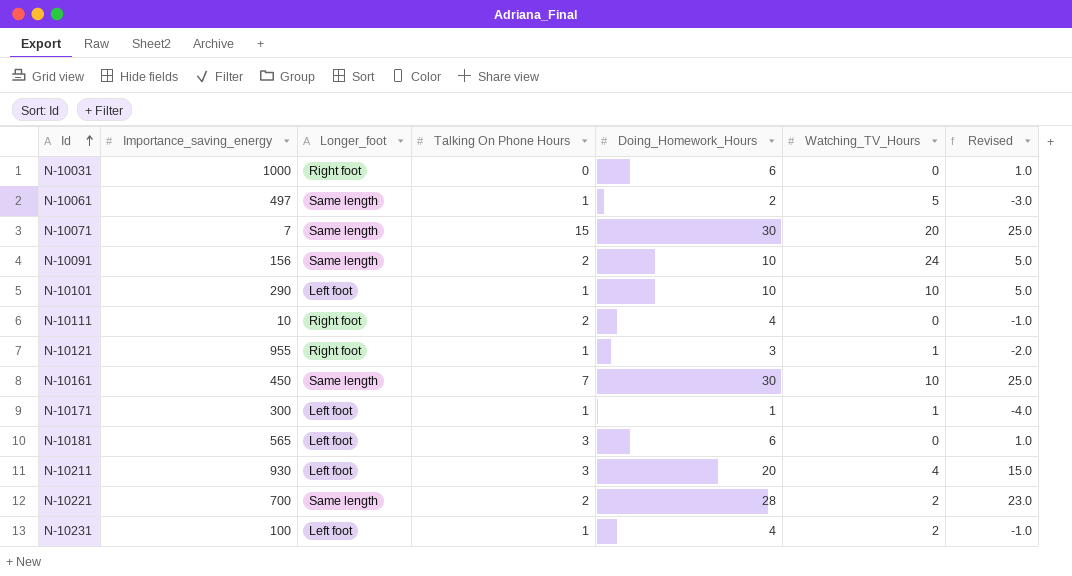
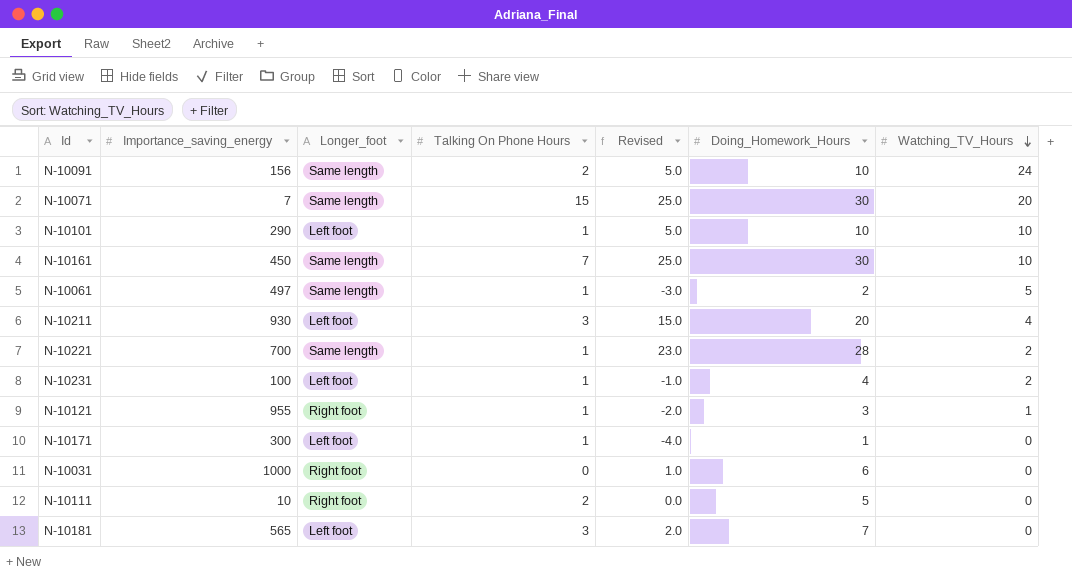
row order: Id ascending -> Watching_TV_Hours descending
column Revised | position: 7 -> 5
N-10221 | Talking On Phone Hours: 2 -> 1
N-10171 | Watching_TV_Hours: 1 -> 0
N-10111 | Revised: -1.0 -> 0.0
N-10111 | Doing_Homework_Hours: 4 -> 5
N-10181 | Revised: 1.0 -> 2.0
N-10181 | Doing_Homework_Hours: 6 -> 7

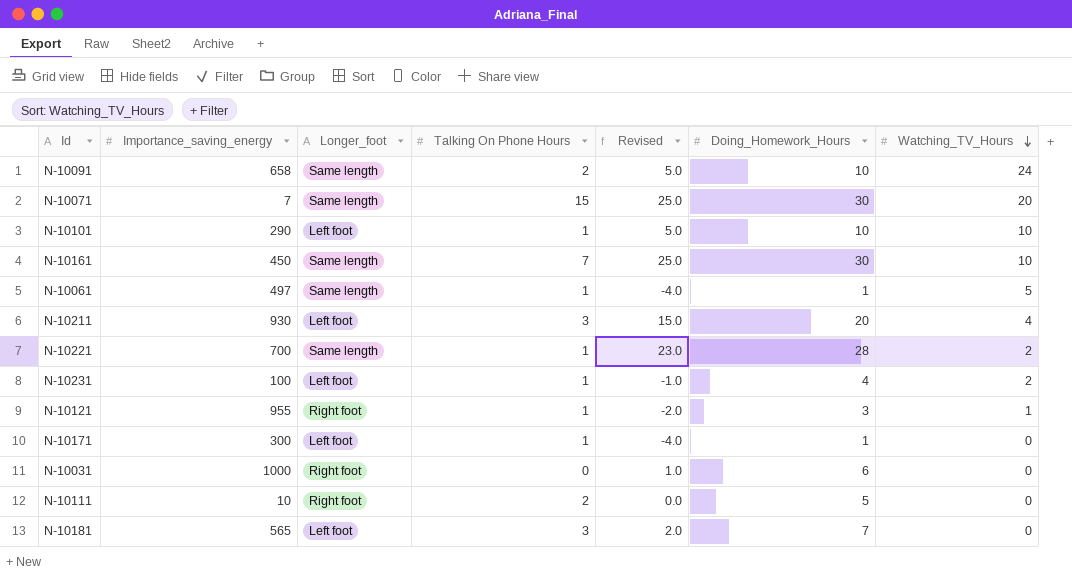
N-10091 | Importance_saving_energy: 156 -> 658
N-10061 | Revised: -3.0 -> -4.0
N-10061 | Doing_Homework_Hours: 2 -> 1

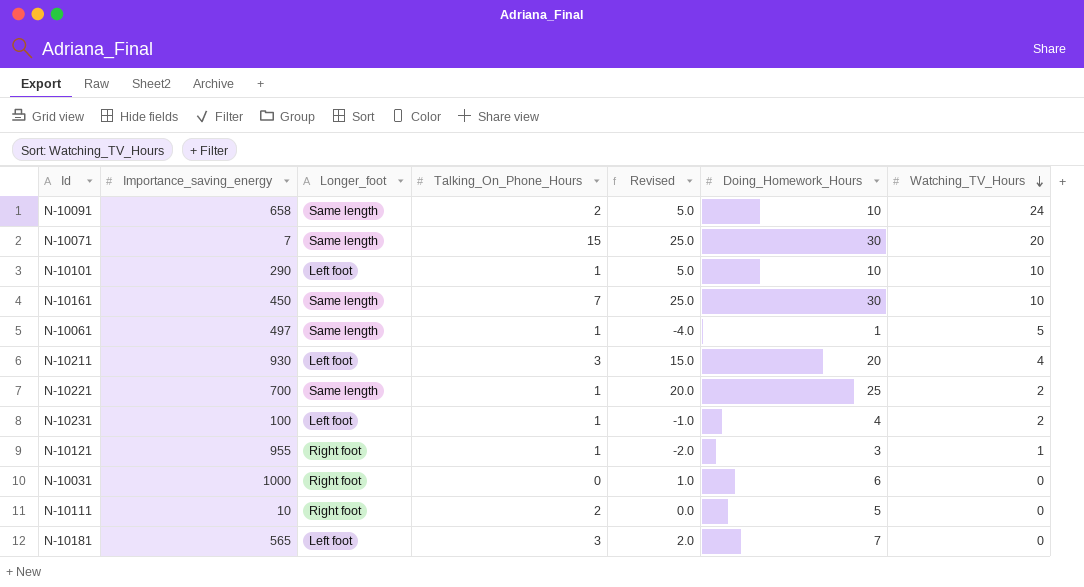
column name: Talking On Phone Hours -> Talking_On_Phone_Hours
row N-10171: 300 | Left foot | 1 | -4.0 | 1 | 0 -> none
N-10221 | Revised: 23.0 -> 20.0
N-10221 | Doing_Homework_Hours: 28 -> 25

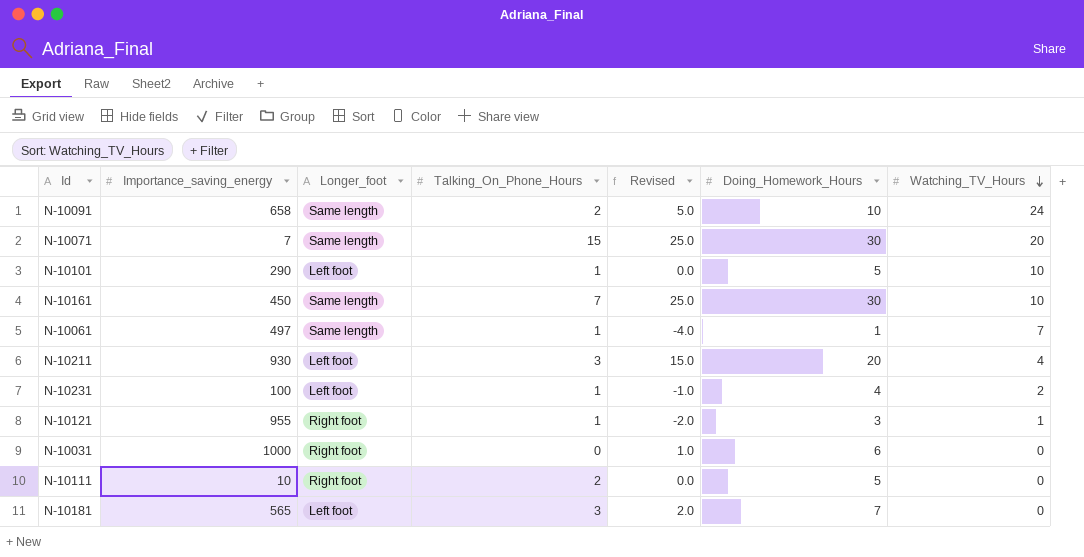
row N-10221: 700 | Same length | 1 | 20.0 | 25 | 2 -> none
N-10101 | Revised: 5.0 -> 0.0
N-10101 | Doing_Homework_Hours: 10 -> 5
N-10061 | Watching_TV_Hours: 5 -> 7

